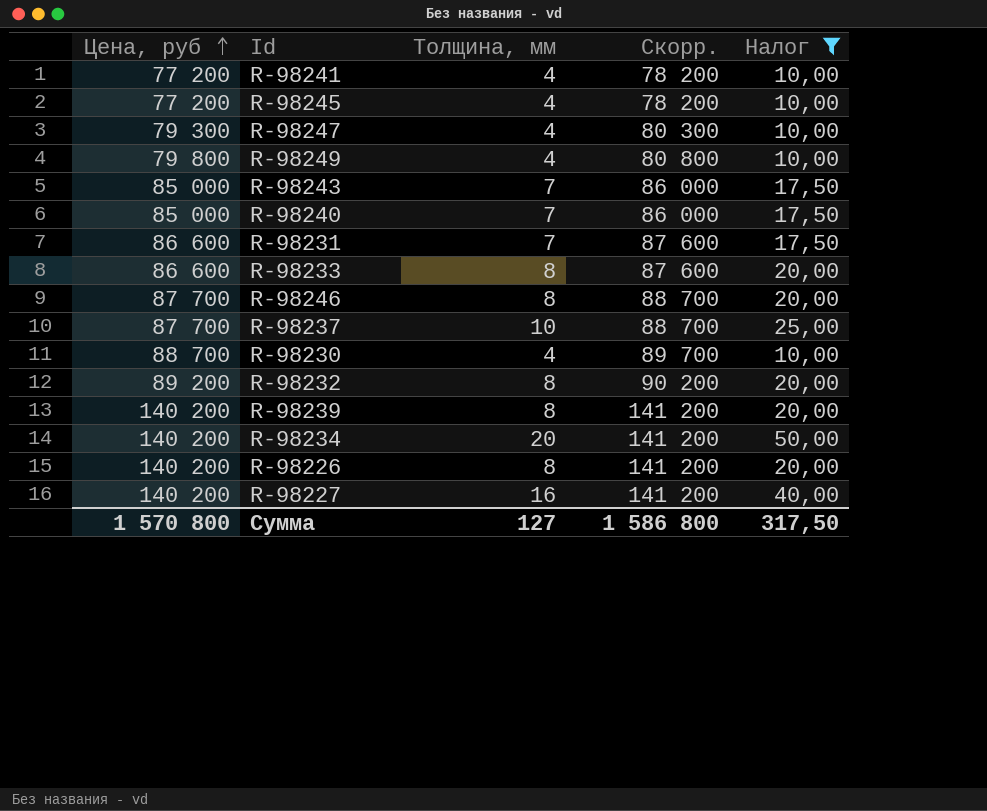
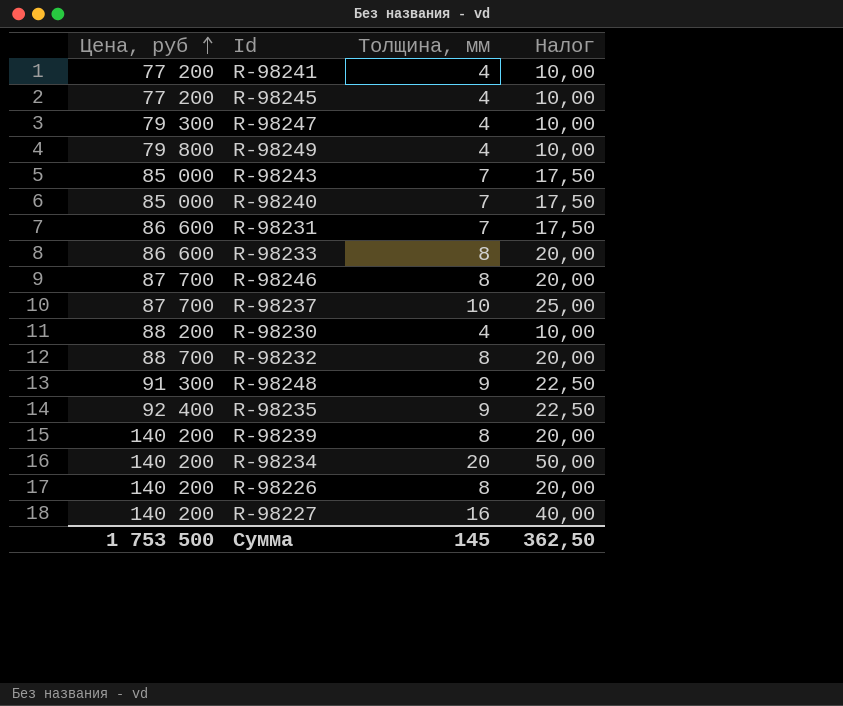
filter: Налог != 22,50 -> none
column Скорр. | formula: [Цена, руб] + 1000 -> none
R-98230 | Цена, руб: 88 700 -> 88 200
R-98232 | Цена, руб: 89 200 -> 88 700
Сумма | Цена, руб: 1 570 800 -> 1 753 500
Сумма | Толщина, мм: 127 -> 145
Сумма | Налог: 317,50 -> 362,50

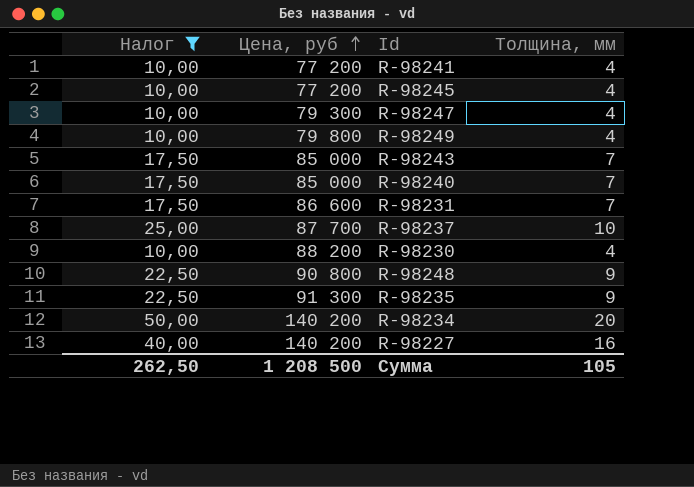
filter: none -> Налог != 20,00
column Налог | position: 4 -> 1
R-98248 | Цена, руб: 91 300 -> 90 800
R-98235 | Цена, руб: 92 400 -> 91 300
Сумма | Налог: 362,50 -> 262,50
Сумма | Цена, руб: 1 753 500 -> 1 208 500
Сумма | Толщина, мм: 145 -> 105

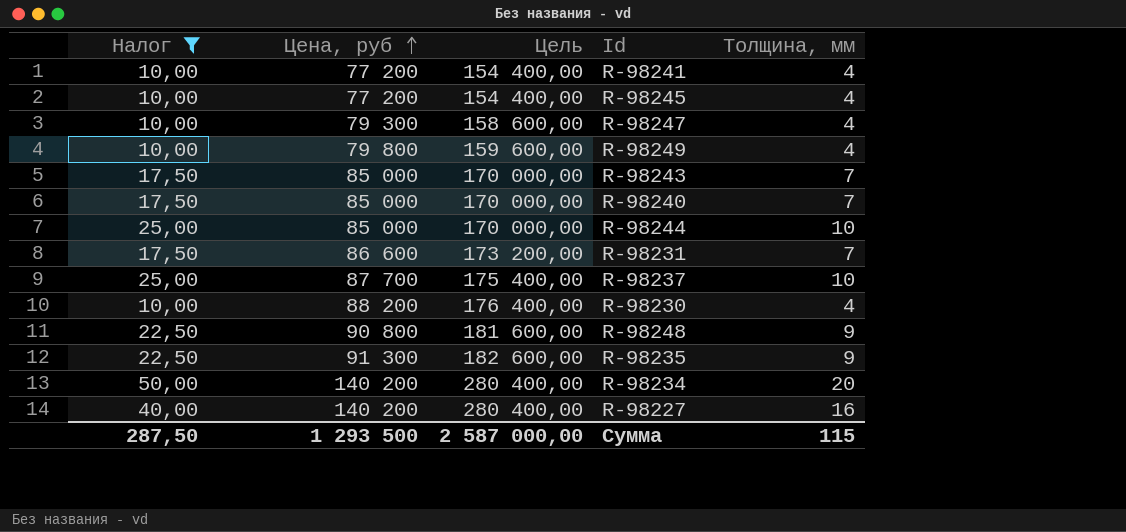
column Цель | formula: none -> [Цена, руб] * 2
row R-98244: none -> 25,00 | 85 000 | 170 000,00 | 10
Сумма | Налог: 262,50 -> 287,50
Сумма | Цена, руб: 1 208 500 -> 1 293 500
Сумма | Толщина, мм: 105 -> 115

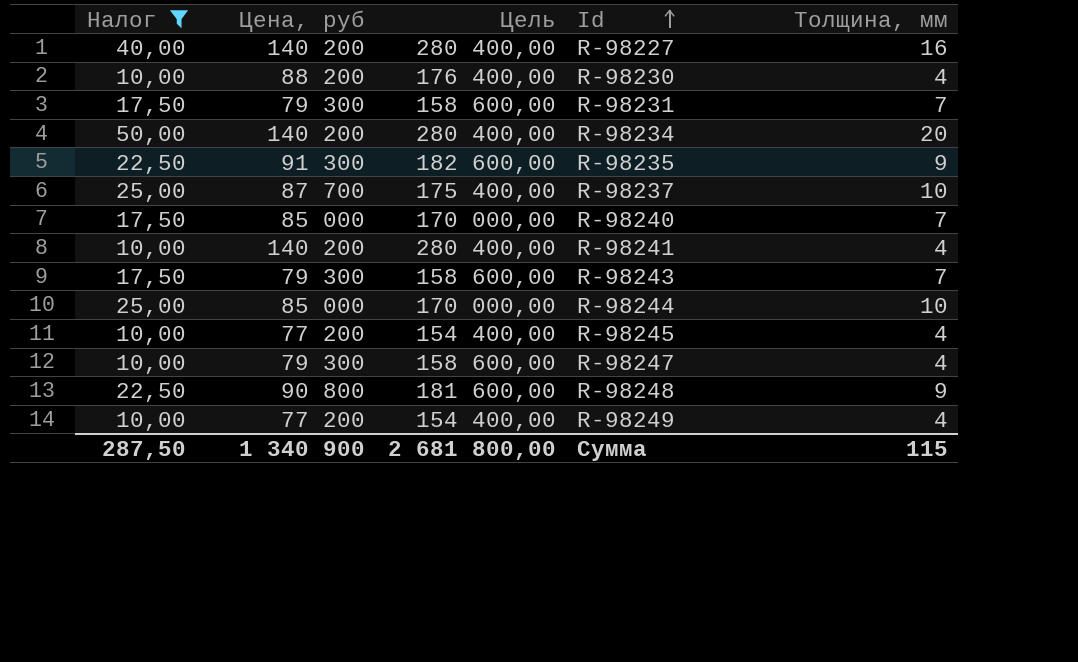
row order: Цена, руб ascending -> Id ascending
R-98231 | Цена, руб: 86 600 -> 79 300
R-98231 | Цель: 173 200,00 -> 158 600,00
R-98241 | Цена, руб: 77 200 -> 140 200
R-98241 | Цель: 154 400,00 -> 280 400,00
R-98243 | Цена, руб: 85 000 -> 79 300
R-98243 | Цель: 170 000,00 -> 158 600,00
R-98249 | Цена, руб: 79 800 -> 77 200
R-98249 | Цель: 159 600,00 -> 154 400,00
Сумма | Цена, руб: 1 293 500 -> 1 340 900
Сумма | Цель: 2 587 000,00 -> 2 681 800,00

